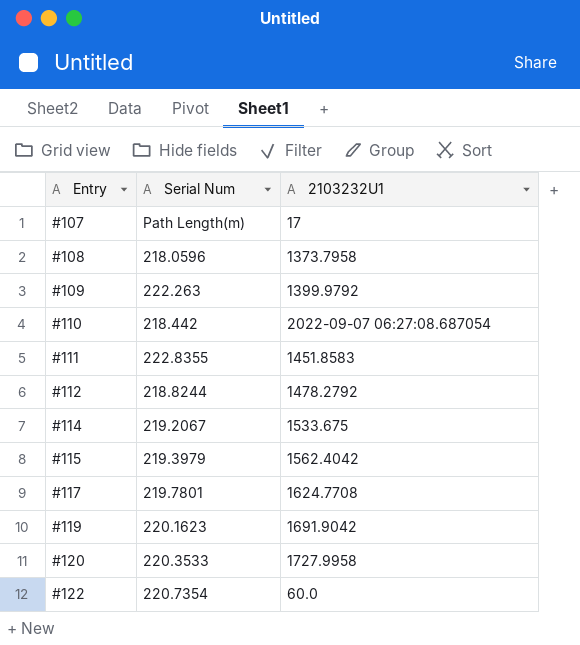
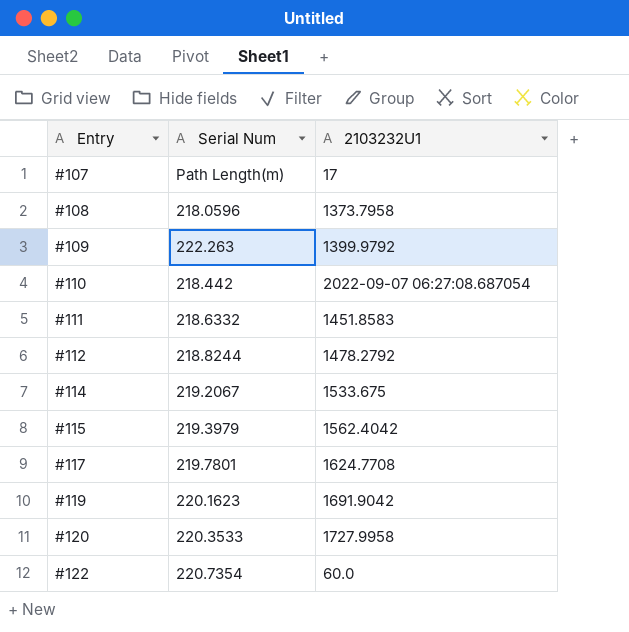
#111 | Serial Num: 222.8355 -> 218.6332

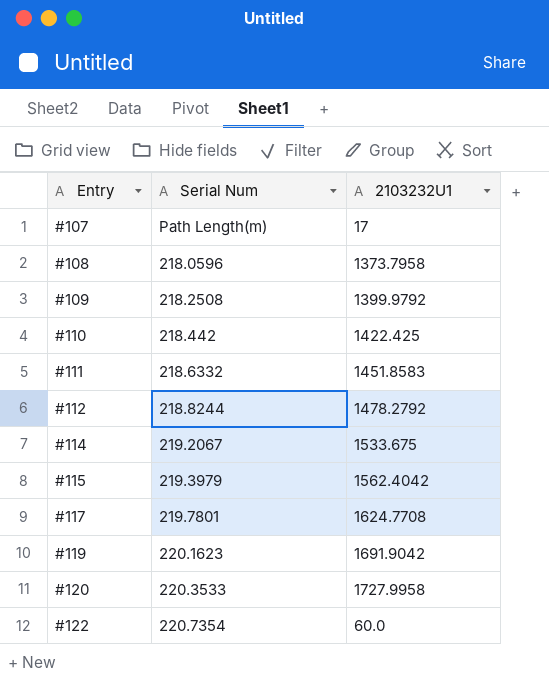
#109 | Serial Num: 222.263 -> 218.2508
#110 | 2103232U1: 2022-09-07 06:27:08.687054 -> 1422.425

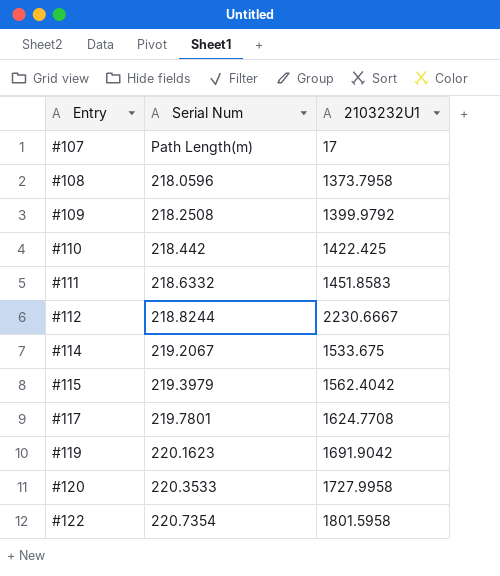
#112 | 2103232U1: 1478.2792 -> 2230.6667
#122 | 2103232U1: 60.0 -> 1801.5958

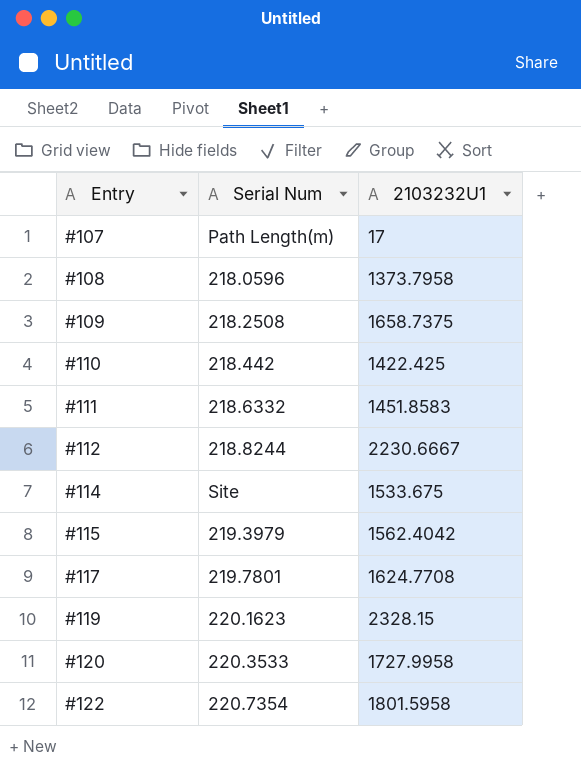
#109 | 2103232U1: 1399.9792 -> 1658.7375
#114 | Serial Num: 219.2067 -> Site
#119 | 2103232U1: 1691.9042 -> 2328.15

